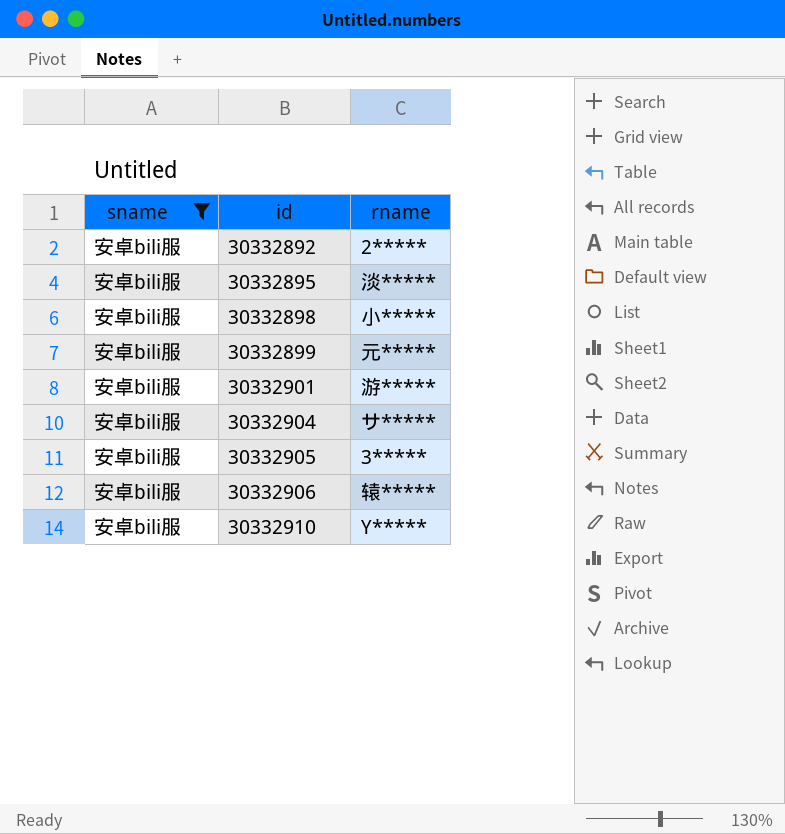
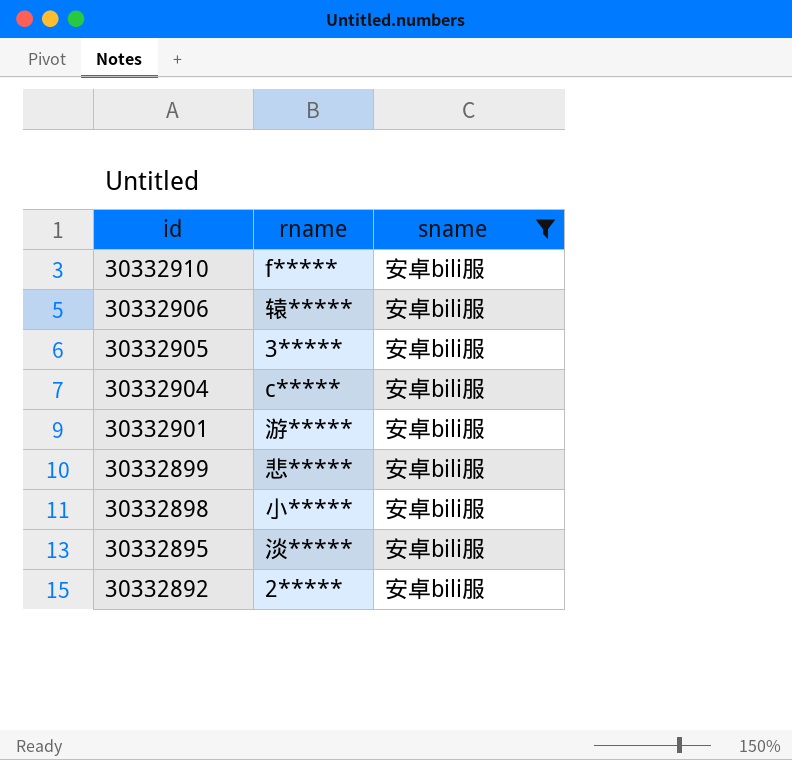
row order: id ascending -> id descending
column sname | position: 1 -> 3
30332910 | rname: Y***** -> f*****
30332904 | rname: サ***** -> c*****
30332899 | rname: 元***** -> 悲*****

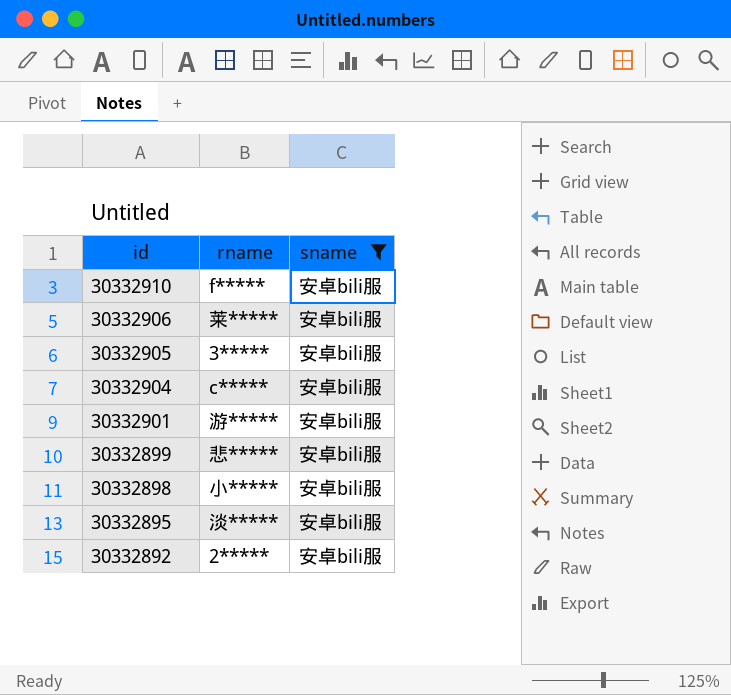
30332906 | rname: 辕***** -> 莱*****

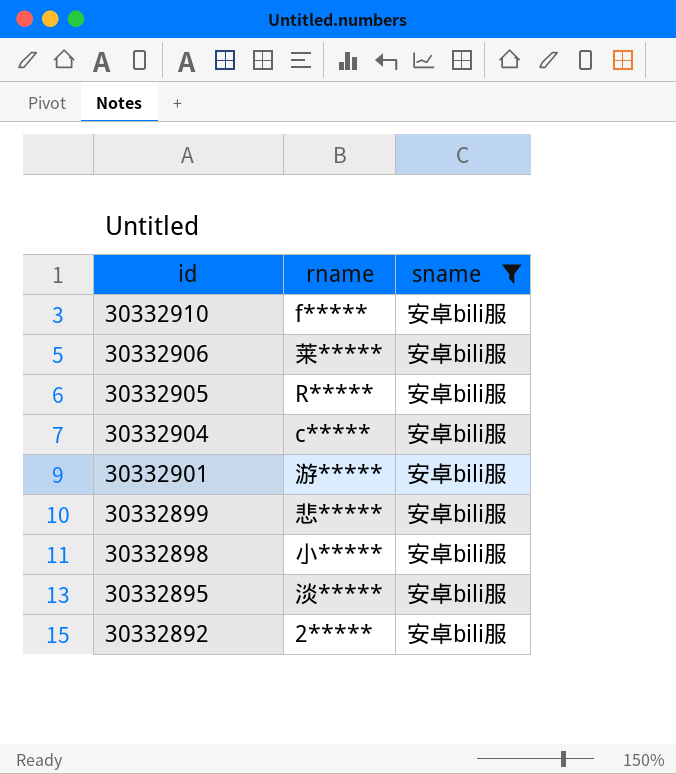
30332905 | rname: 3***** -> R*****

